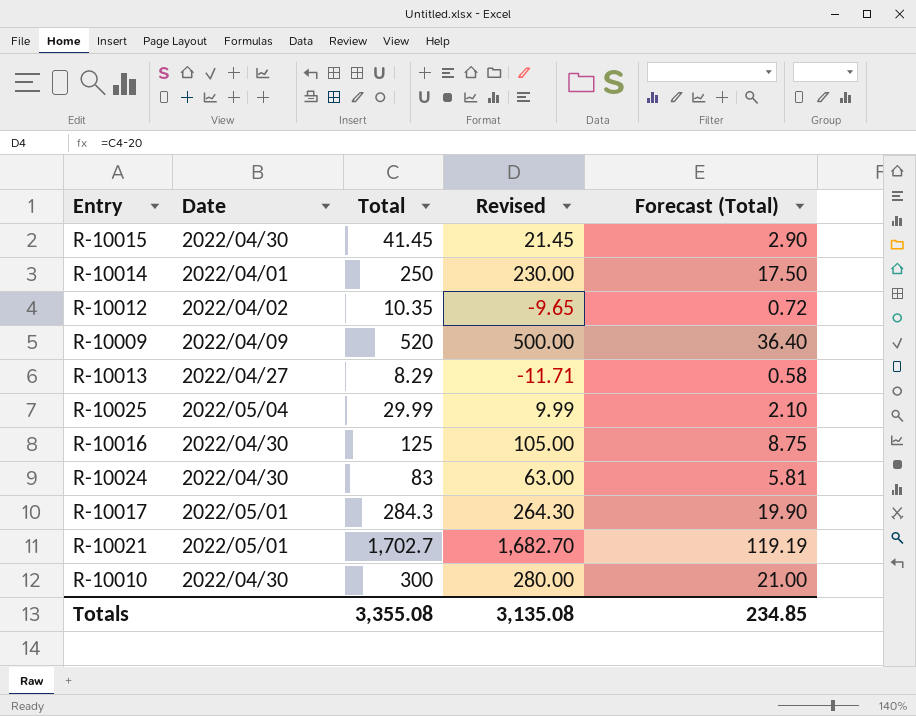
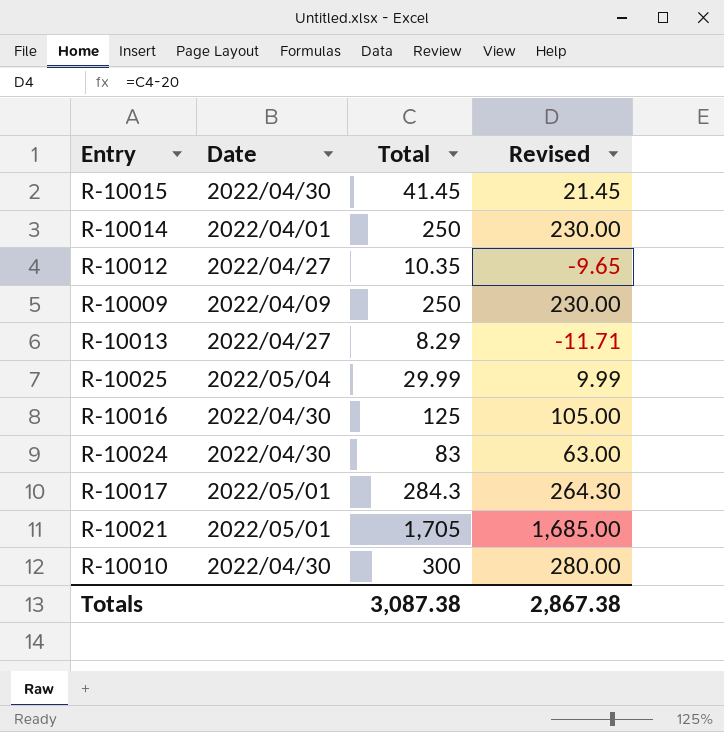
column Forecast (Total) | formula: [Total] * 0.07 -> none
R-10012 | Date: 2022/04/02 -> 2022/04/27
R-10009 | Total: 520 -> 250
R-10009 | Revised: 500.00 -> 230.00
R-10021 | Total: 1,702.7 -> 1,705
R-10021 | Revised: 1,682.70 -> 1,685.00
Totals | Total: 3,355.08 -> 3,087.38
Totals | Revised: 3,135.08 -> 2,867.38

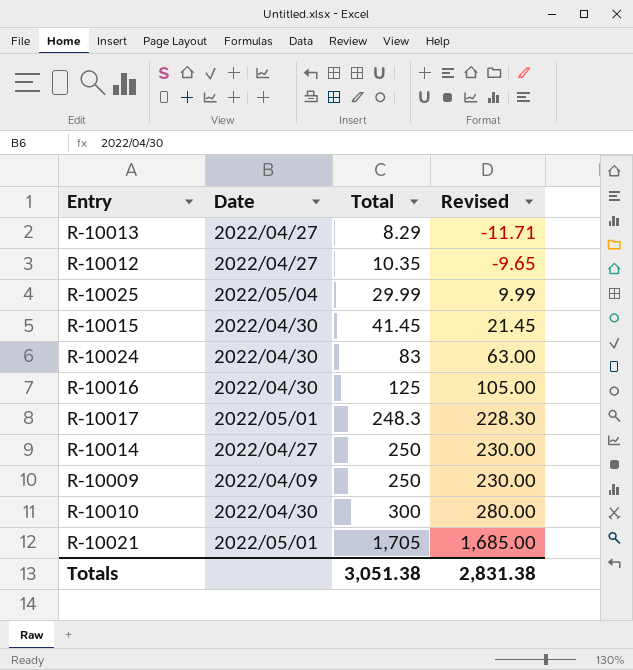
row order: none -> Total ascending
R-10017 | Total: 284.3 -> 248.3
R-10017 | Revised: 264.30 -> 228.30
R-10014 | Date: 2022/04/01 -> 2022/04/27
Totals | Total: 3,087.38 -> 3,051.38
Totals | Revised: 2,867.38 -> 2,831.38

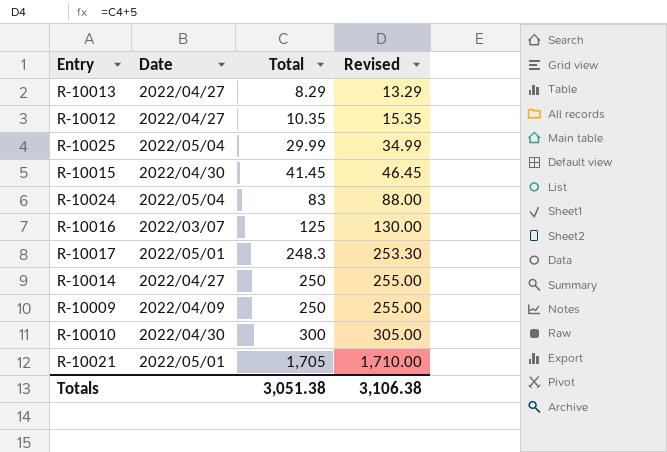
column Revised | formula: [Total] - 20 -> [Total] + 5
R-10024 | Date: 2022/04/30 -> 2022/05/04
R-10016 | Date: 2022/04/30 -> 2022/03/07
Totals | Revised: 2,831.38 -> 3,106.38

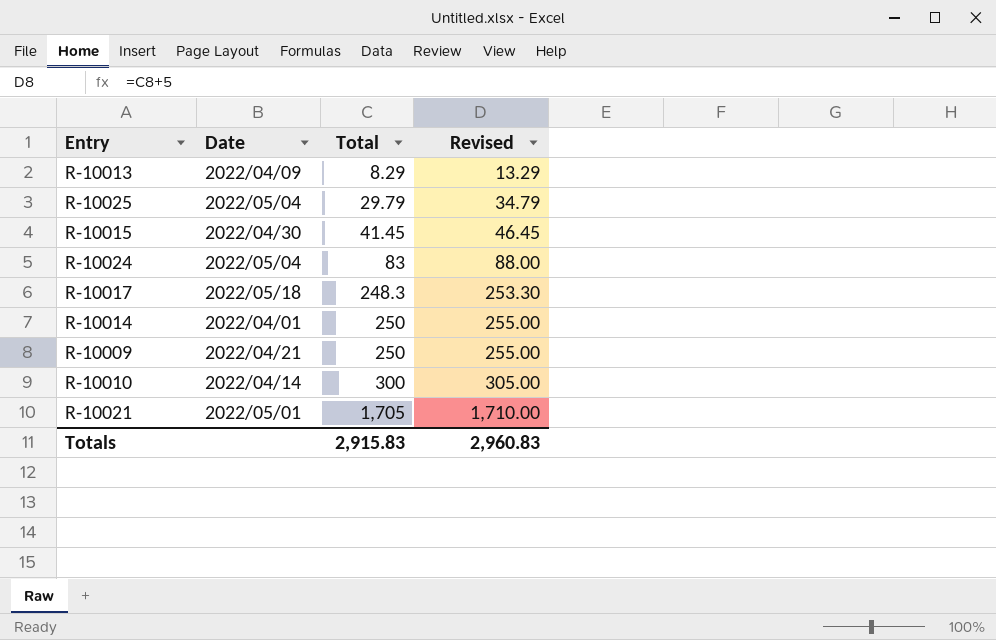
row R-10012: 2022/04/27 | 10.35 | 15.35 -> none
row R-10016: 2022/03/07 | 125 | 130.00 -> none
R-10013 | Date: 2022/04/27 -> 2022/04/09
R-10025 | Total: 29.99 -> 29.79
R-10025 | Revised: 34.99 -> 34.79
R-10017 | Date: 2022/05/01 -> 2022/05/18
R-10014 | Date: 2022/04/27 -> 2022/04/01
R-10009 | Date: 2022/04/09 -> 2022/04/21
R-10010 | Date: 2022/04/30 -> 2022/04/14
Totals | Total: 3,051.38 -> 2,915.83
Totals | Revised: 3,106.38 -> 2,960.83

